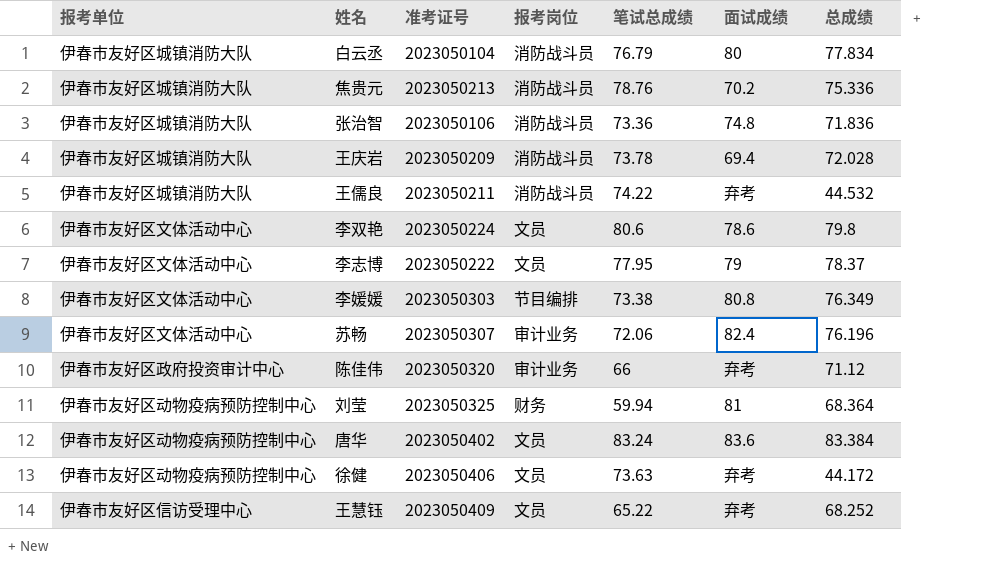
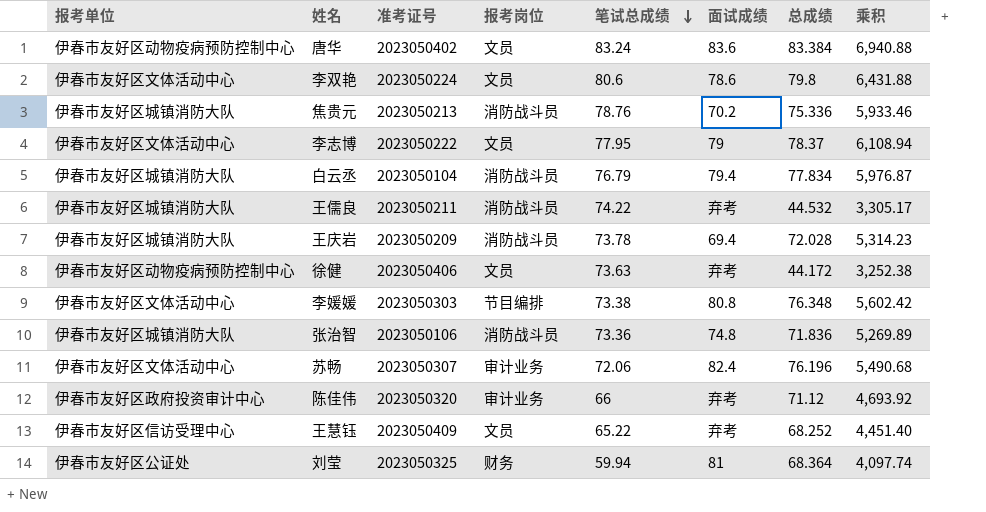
row order: none -> 笔试总成绩 descending
column 乘积 | formula: none -> [笔试总成绩] * [总成绩]
白云丞 | 面试成绩: 80 -> 79.4
李媛媛 | 总成绩: 76.349 -> 76.348
刘莹 | 报考单位: 伊春市友好区动物疫病预防控制中心 -> 伊春市友好区公证处

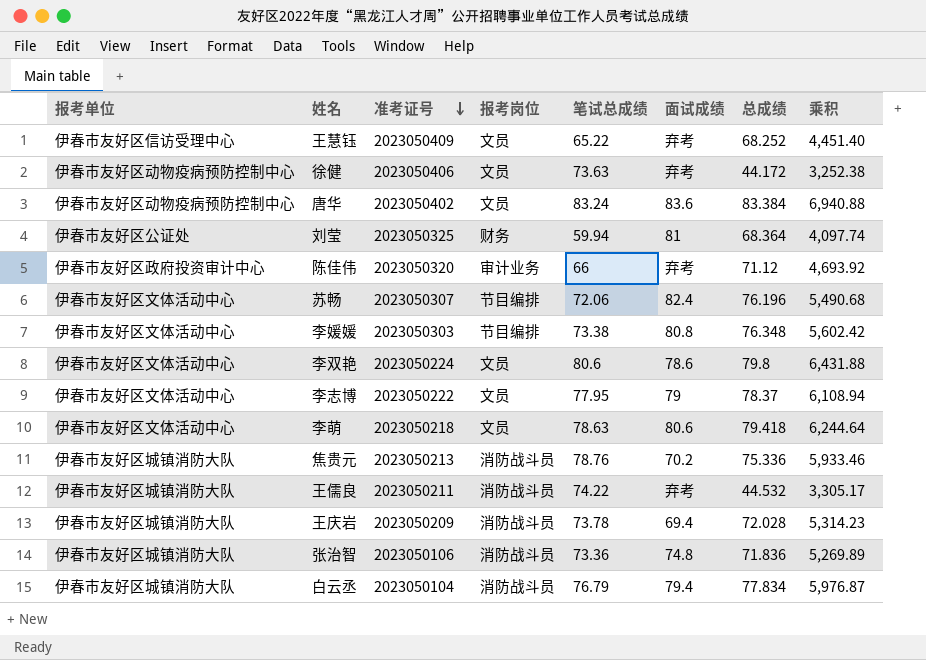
row order: 笔试总成绩 descending -> 准考证号 descending
苏畅 | 报考岗位: 审计业务 -> 节目编排
row 李萌: none -> 伊春市友好区文体活动中心 | 2023050218 | 文员 | 78.63 | 80.6 | 79.418 | 6,244.64

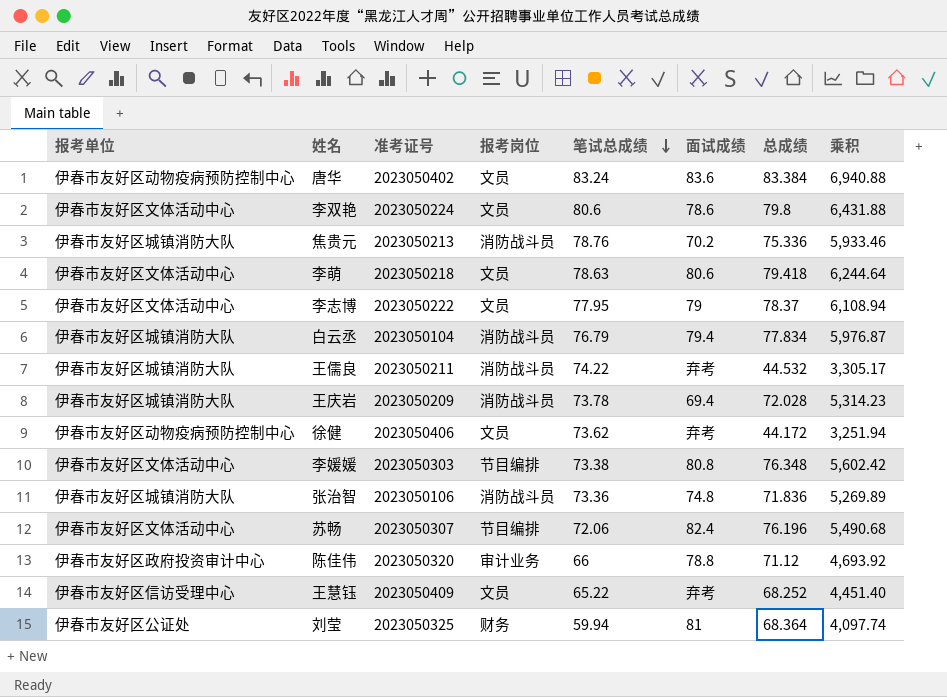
row order: 准考证号 descending -> 笔试总成绩 descending
徐健 | 笔试总成绩: 73.63 -> 73.62
徐健 | 乘积: 3,252.38 -> 3,251.94
陈佳伟 | 面试成绩: 弃考 -> 78.8

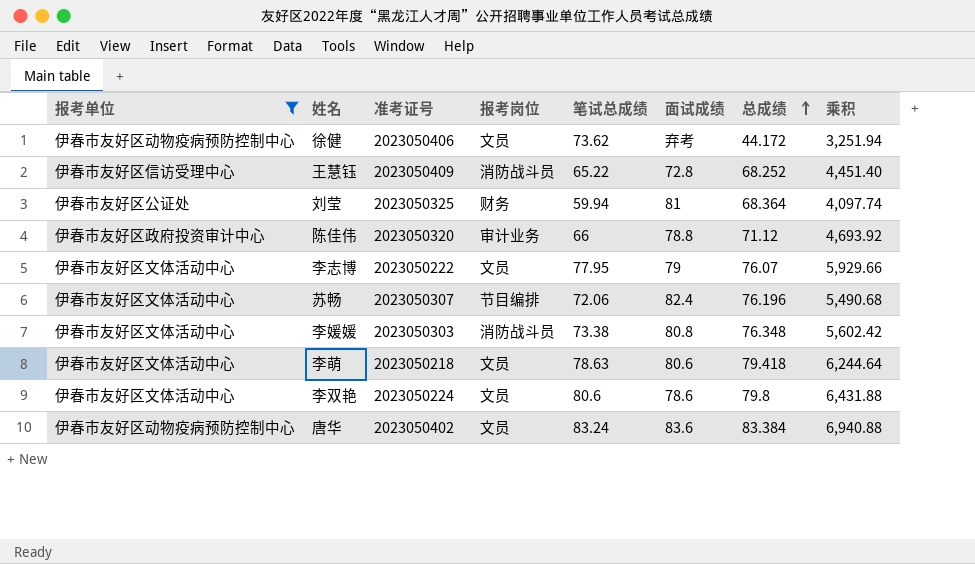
filter: none -> 报考单位 != 伊春市友好区城镇消防大队
row order: 笔试总成绩 descending -> 总成绩 ascending
王慧钰 | 报考岗位: 文员 -> 消防战斗员
王慧钰 | 面试成绩: 弃考 -> 72.8
李志博 | 总成绩: 78.37 -> 76.07
李志博 | 乘积: 6,108.94 -> 5,929.66
李媛媛 | 报考岗位: 节目编排 -> 消防战斗员

